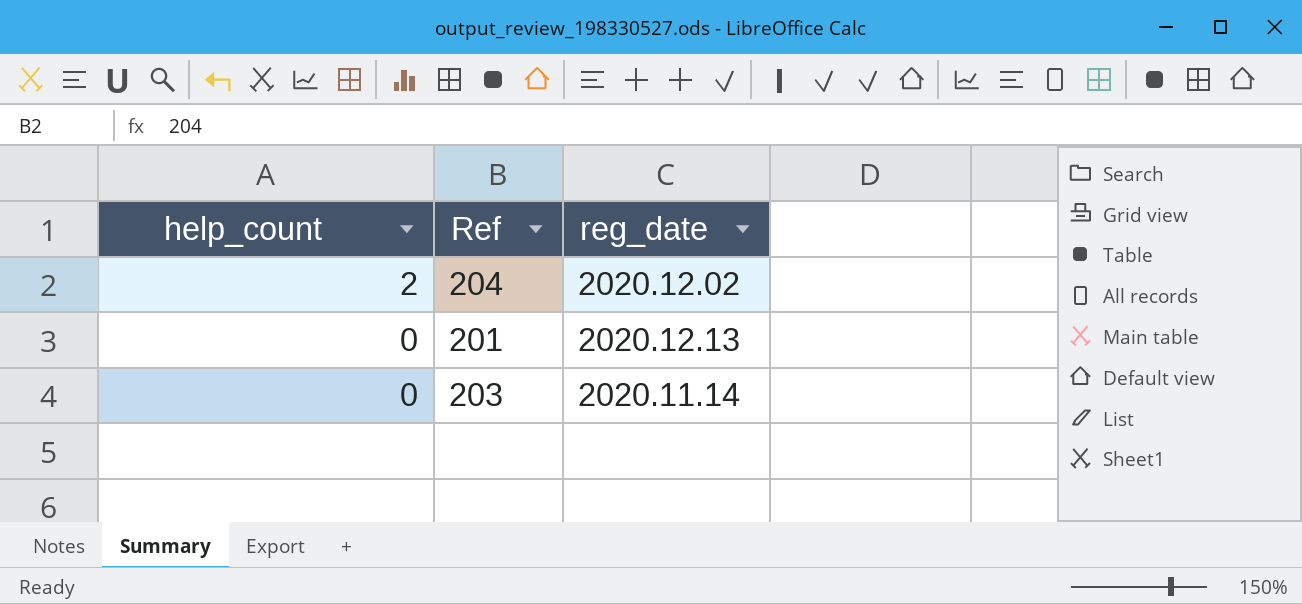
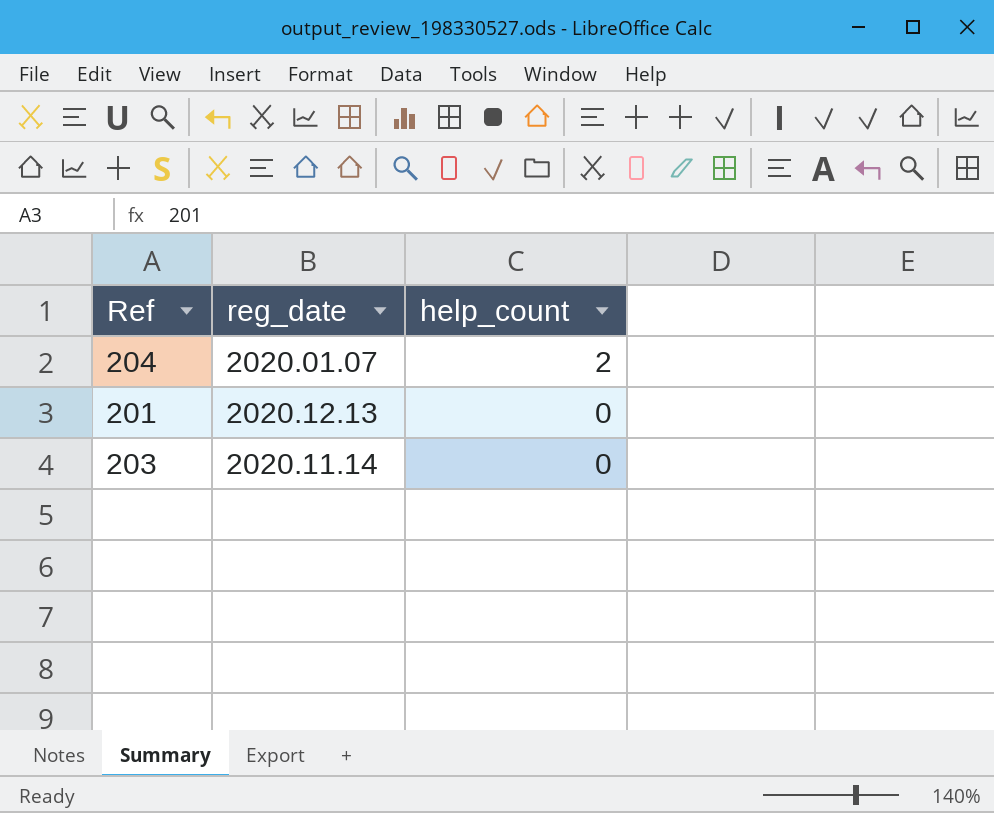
column help_count | position: 1 -> 3
204 | reg_date: 2020.12.02 -> 2020.01.07

